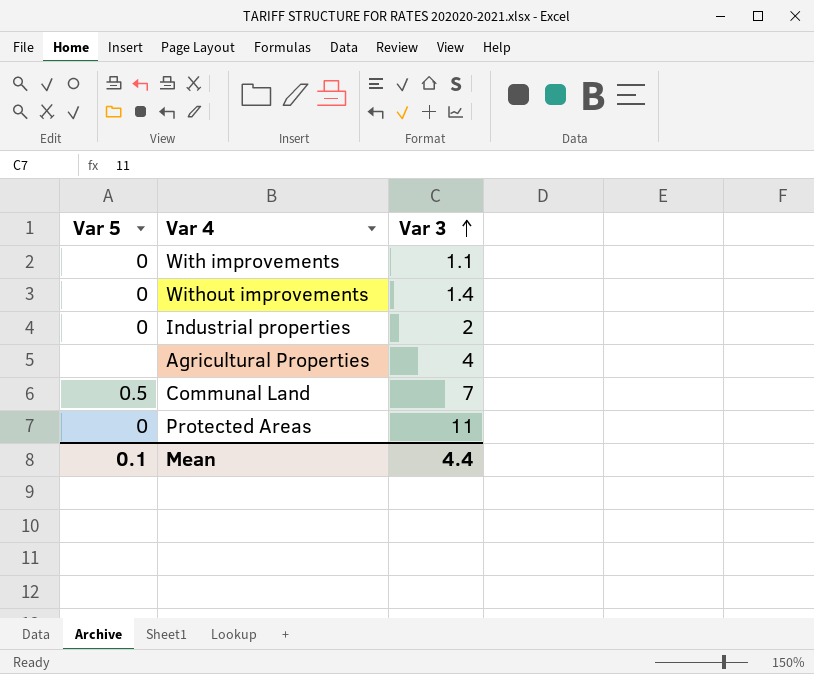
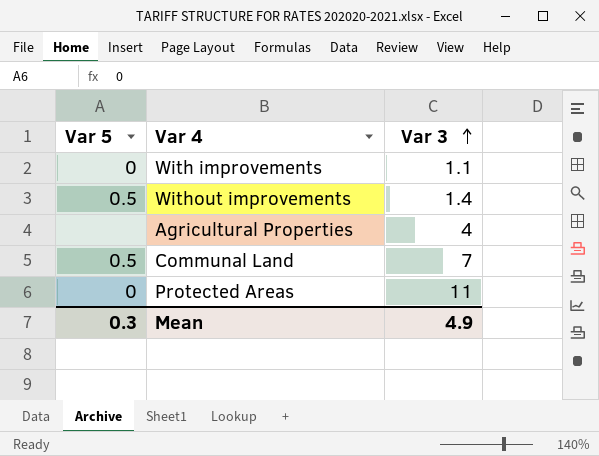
row Industrial properties: 0 | 2 -> none
Without improvements | Var 5: 0 -> 0.5
Mean | Var 5: 0.1 -> 0.3
Mean | Var 3: 4.4 -> 4.9

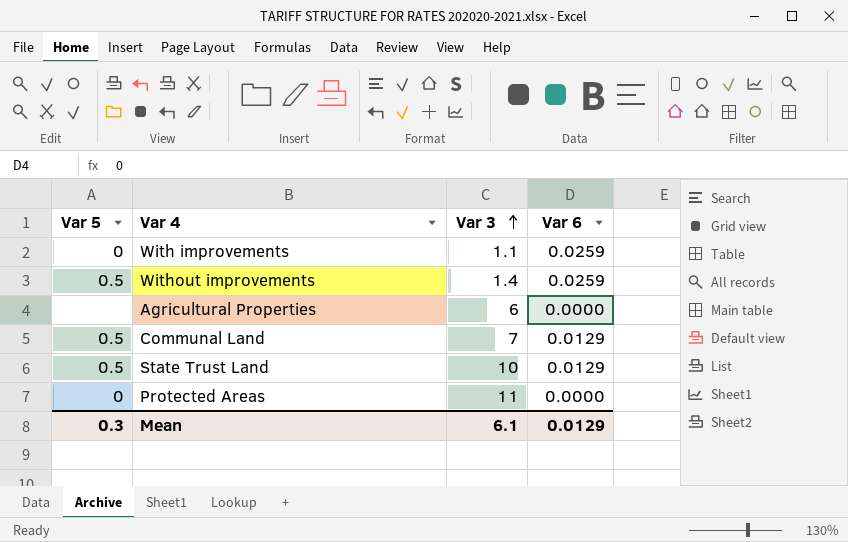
column Var 6 | position: none -> 4
Agricultural Properties | Var 3: 4 -> 6
row State Trust Land: none -> 0.5 | 10 | 0.0129
Mean | Var 3: 4.9 -> 6.1

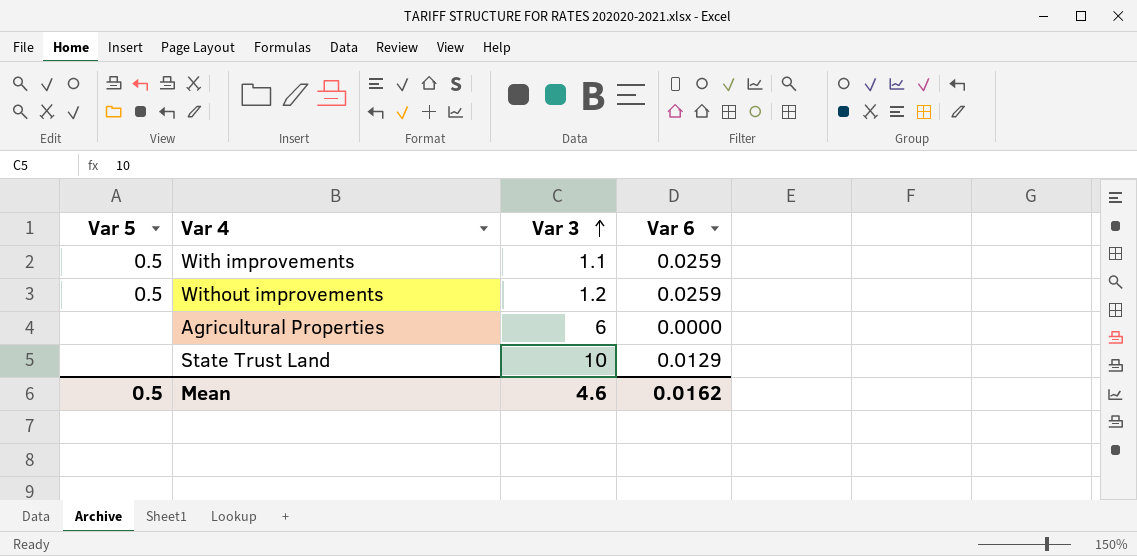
row Communal Land: 0.5 | 7 | 0.0129 -> none
row Protected Areas: 0 | 11 | 0.0000 -> none
With improvements | Var 5: 0 -> 0.5
Without improvements | Var 3: 1.4 -> 1.2
State Trust Land | Var 5: 0.5 -> none
Mean | Var 5: 0.3 -> 0.5
Mean | Var 3: 6.1 -> 4.6
Mean | Var 6: 0.0129 -> 0.0162

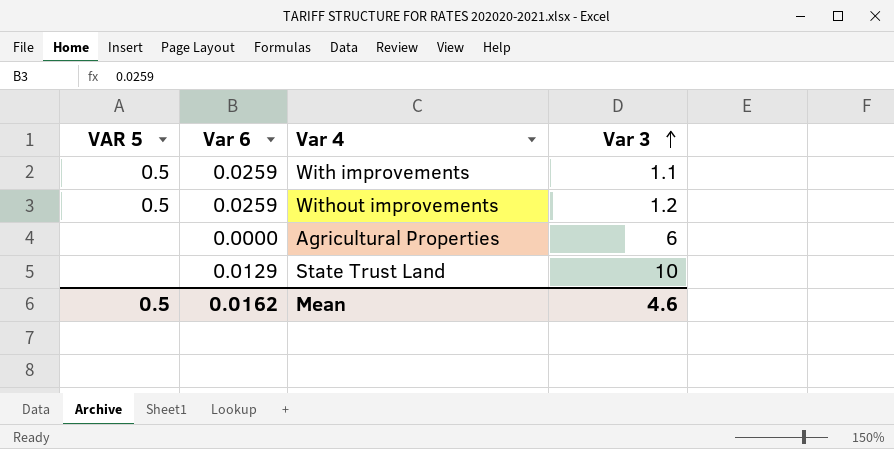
column name: Var 5 -> VAR 5
column Var 6 | position: 4 -> 2

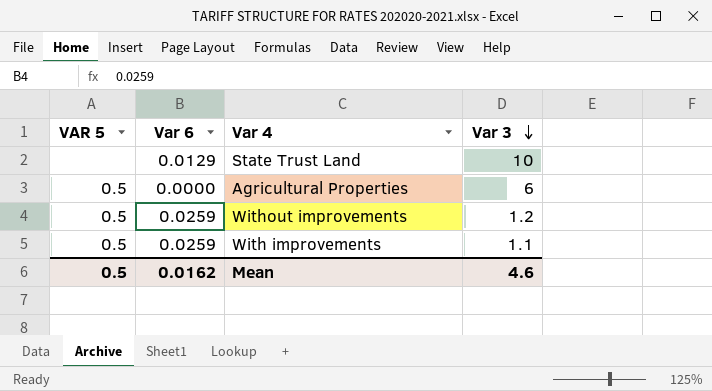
row order: Var 3 ascending -> Var 3 descending
Agricultural Properties | VAR 5: none -> 0.5

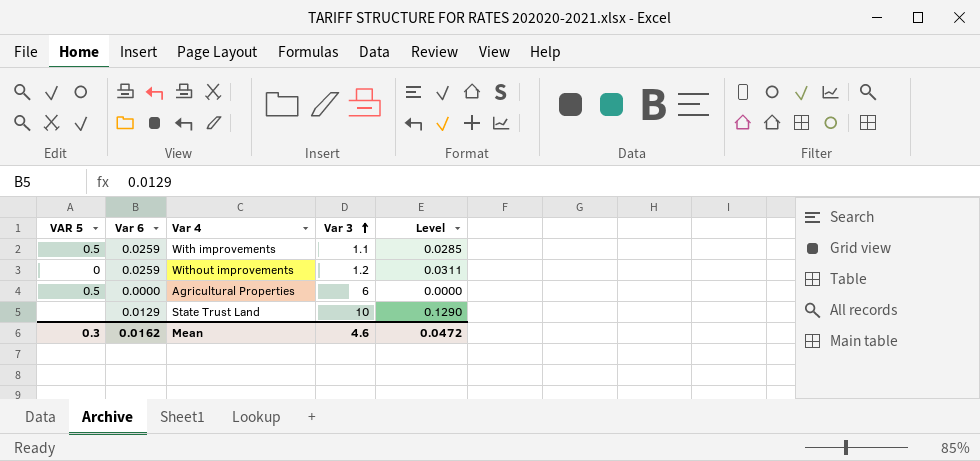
row order: Var 3 descending -> Var 3 ascending
column Level | formula: none -> [Var 6] * [Var 3]
Without improvements | VAR 5: 0.5 -> 0
Mean | VAR 5: 0.5 -> 0.3

